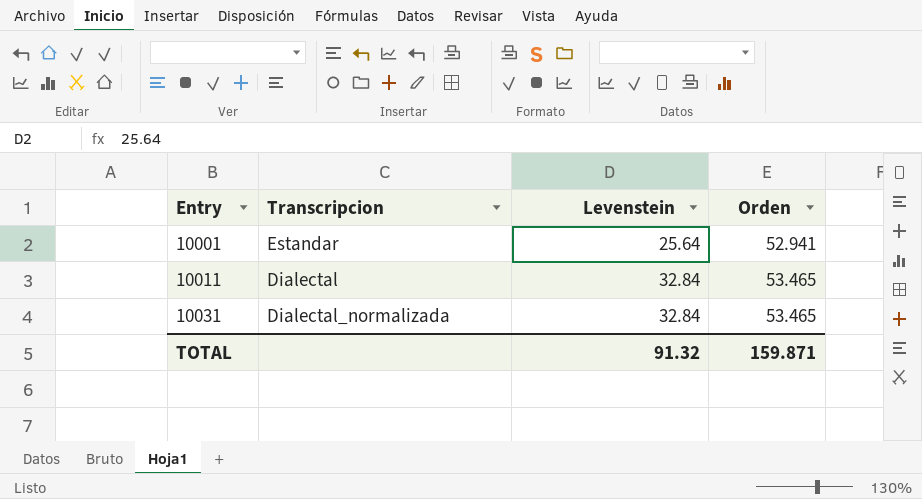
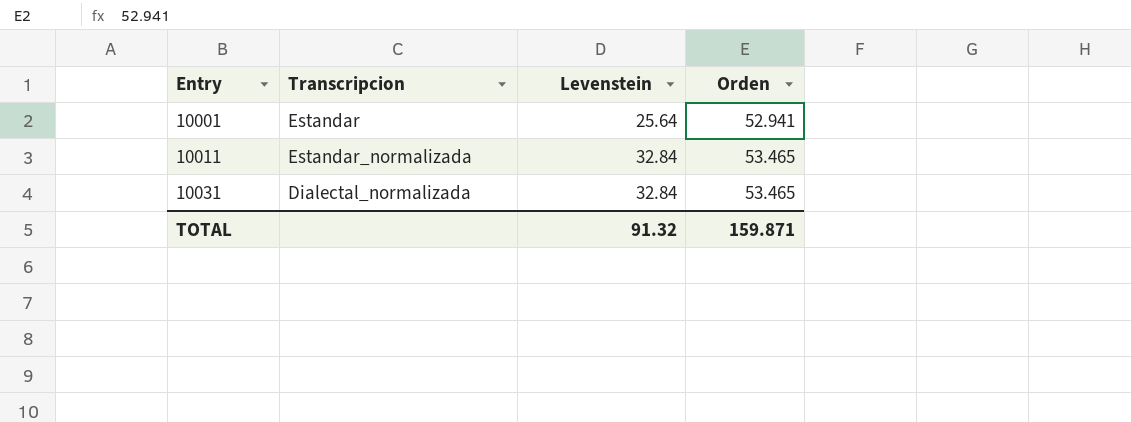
10011 | Transcripcion: Dialectal -> Estandar_normalizada

